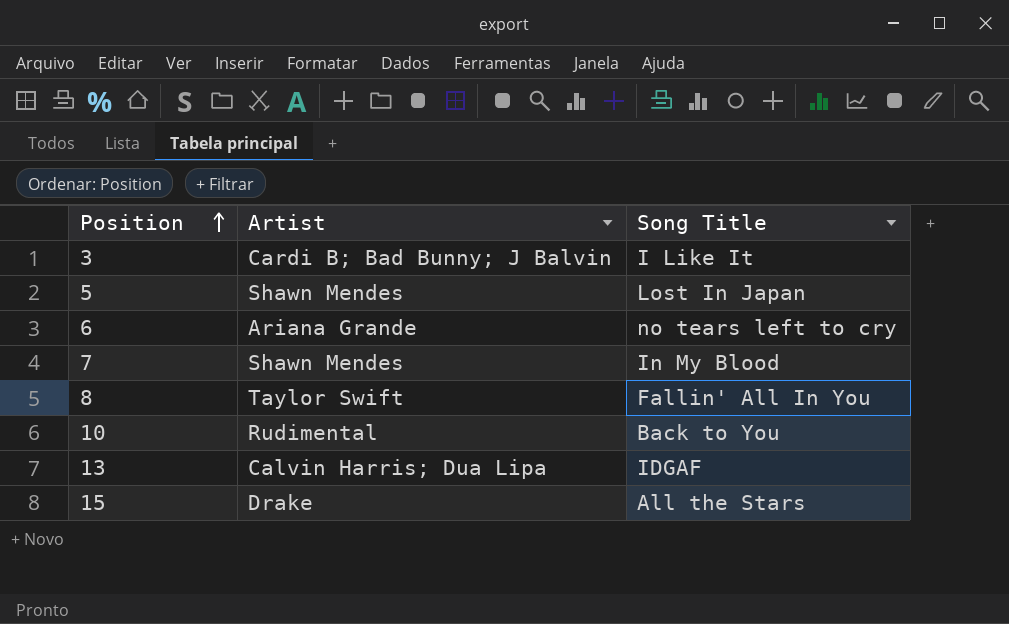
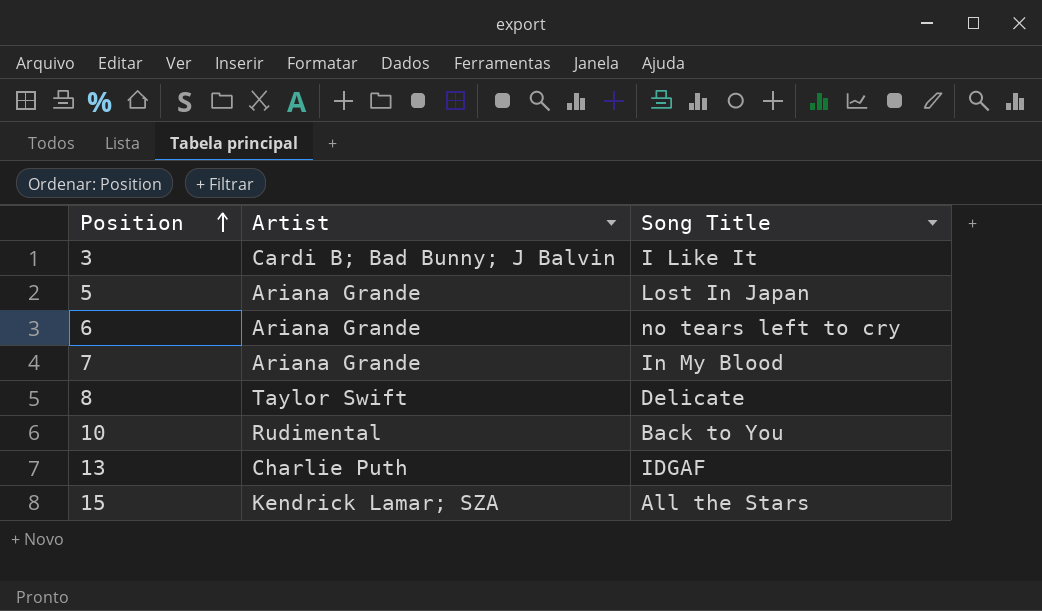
5 | Artist: Shawn Mendes -> Ariana Grande
7 | Artist: Shawn Mendes -> Ariana Grande
8 | Song Title: Fallin' All In You -> Delicate
13 | Artist: Calvin Harris; Dua Lipa -> Charlie Puth
15 | Artist: Drake -> Kendrick Lamar; SZA

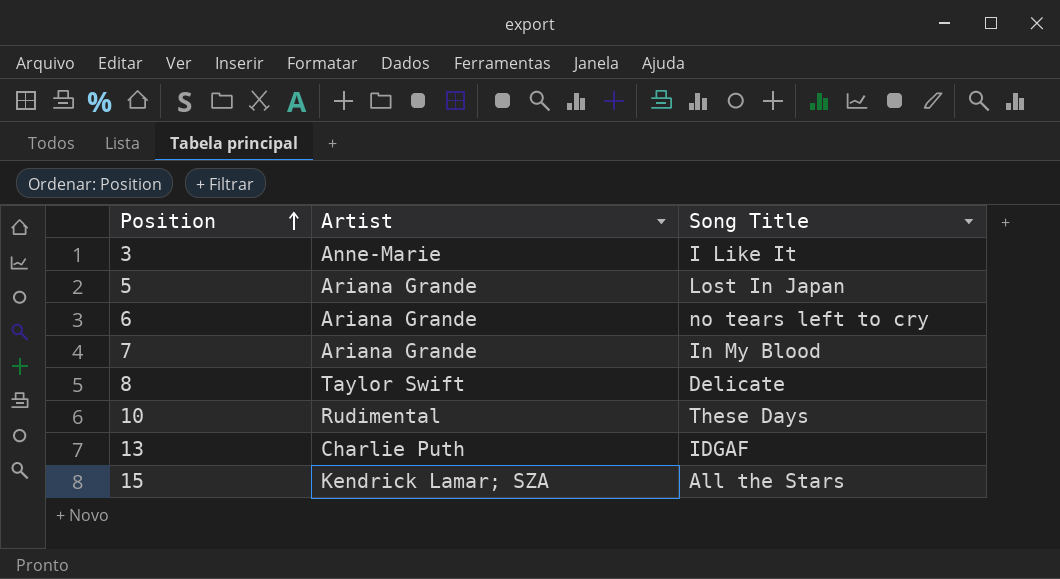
3 | Artist: Cardi B; Bad Bunny; J Balvin -> Anne-Marie
10 | Song Title: Back to You -> These Days

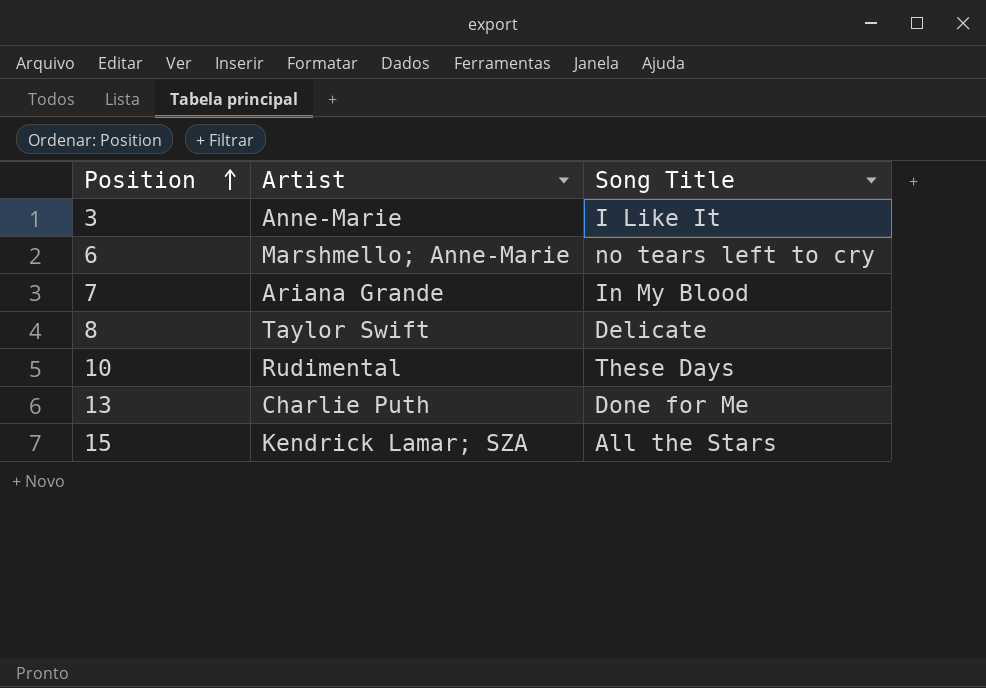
row 5: Ariana Grande | Lost In Japan -> none
6 | Artist: Ariana Grande -> Marshmello; Anne-Marie
13 | Song Title: IDGAF -> Done for Me

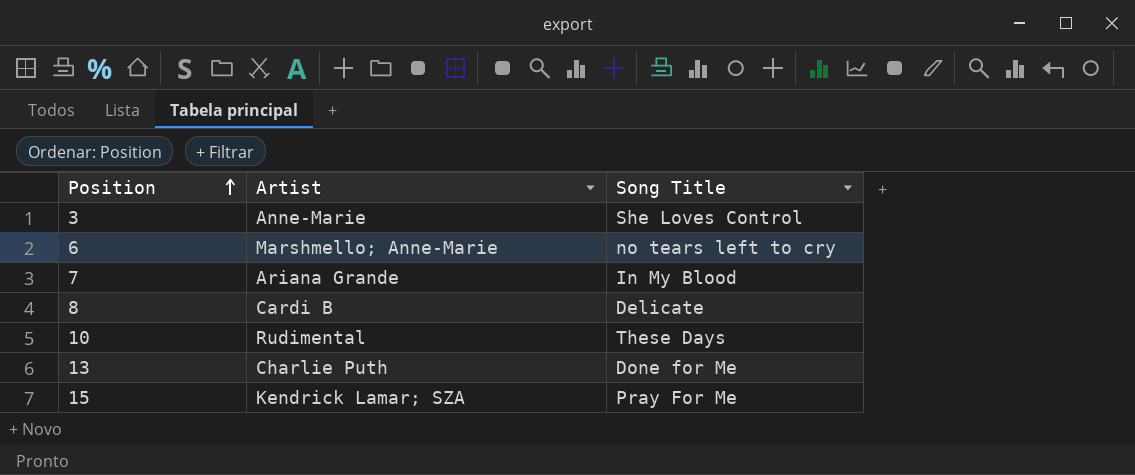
3 | Song Title: I Like It -> She Loves Control
8 | Artist: Taylor Swift -> Cardi B
15 | Song Title: All the Stars -> Pray For Me

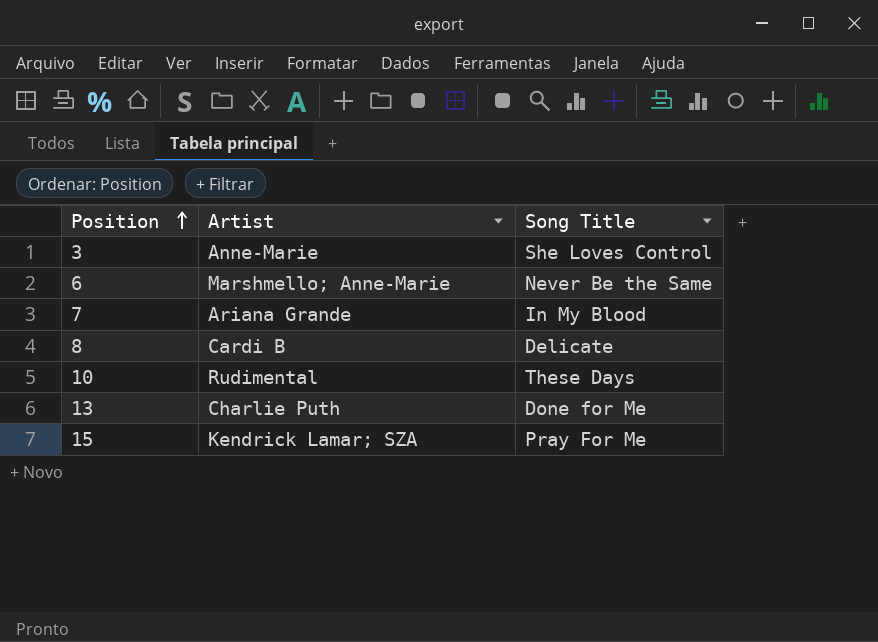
6 | Song Title: no tears left to cry -> Never Be the Same

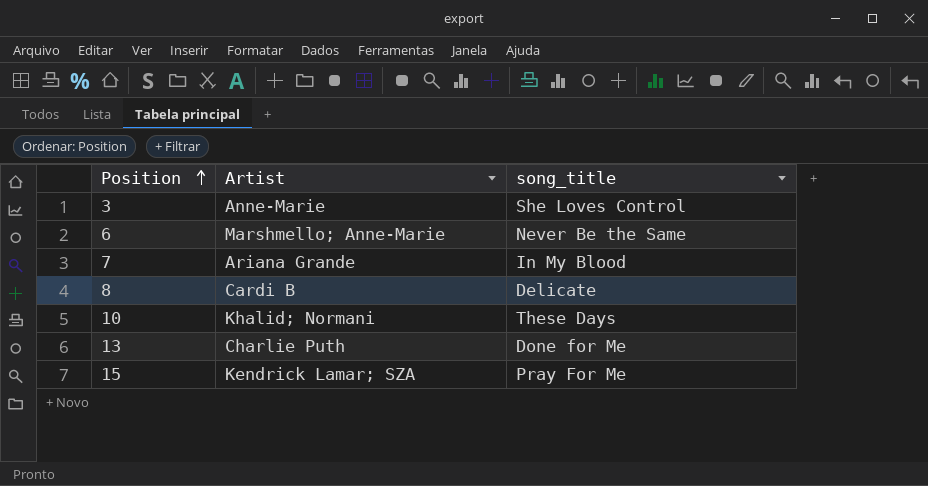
column name: Song Title -> song_title
10 | Artist: Rudimental -> Khalid; Normani

